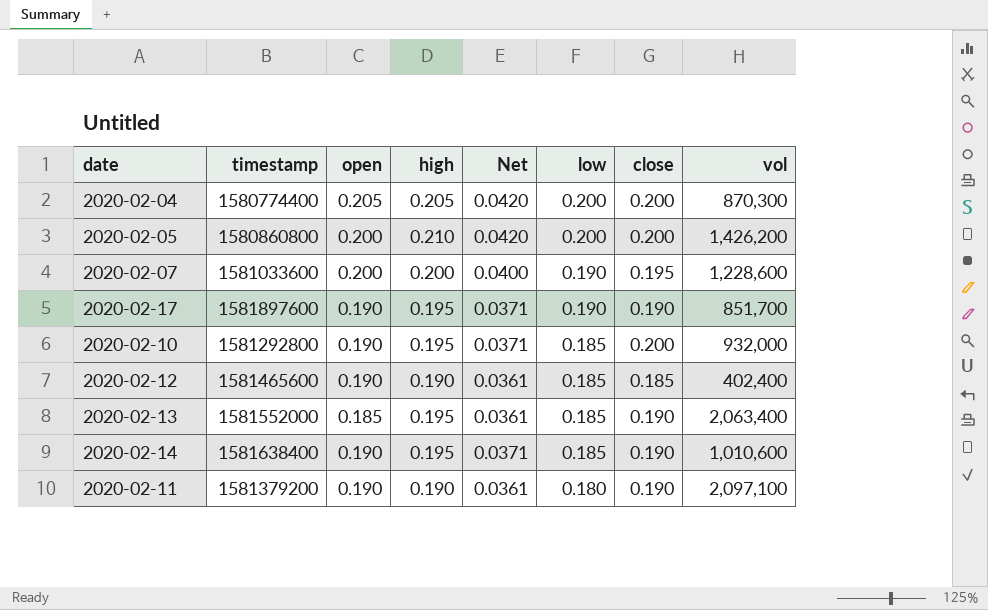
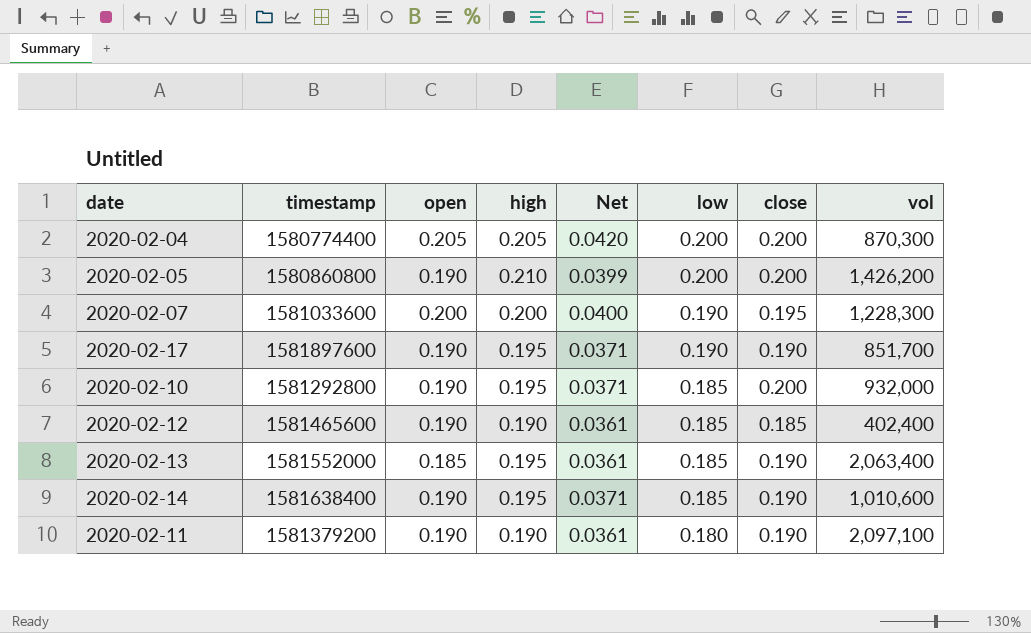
2020-02-05 | open: 0.200 -> 0.190
2020-02-05 | Net: 0.0420 -> 0.0399
2020-02-07 | vol: 1,228,600 -> 1,228,300

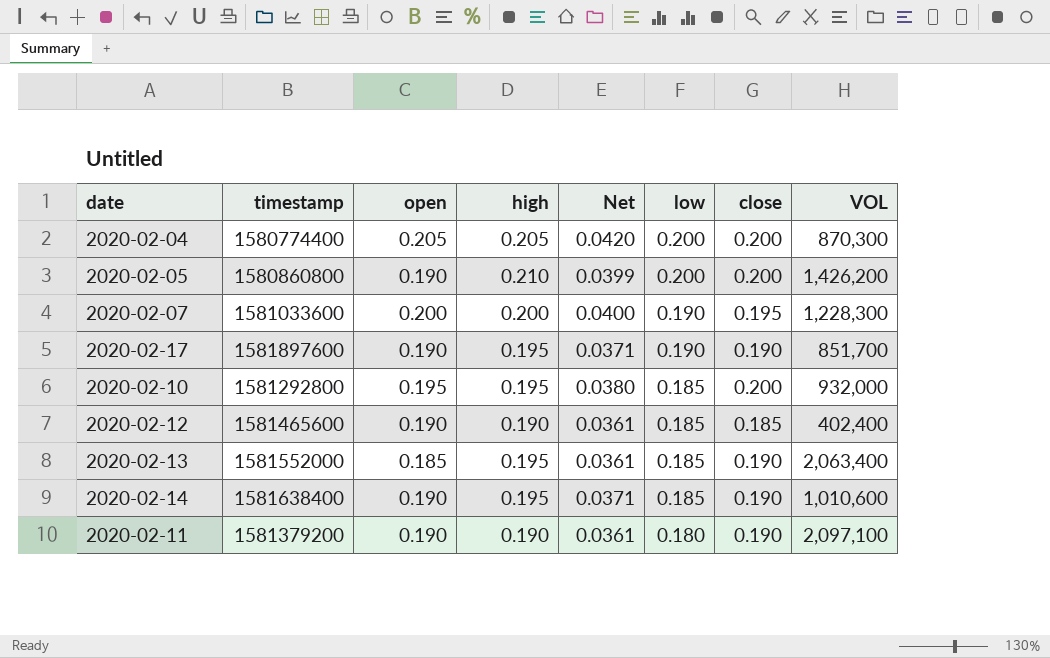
column name: vol -> VOL
2020-02-10 | open: 0.190 -> 0.195
2020-02-10 | Net: 0.0371 -> 0.0380

